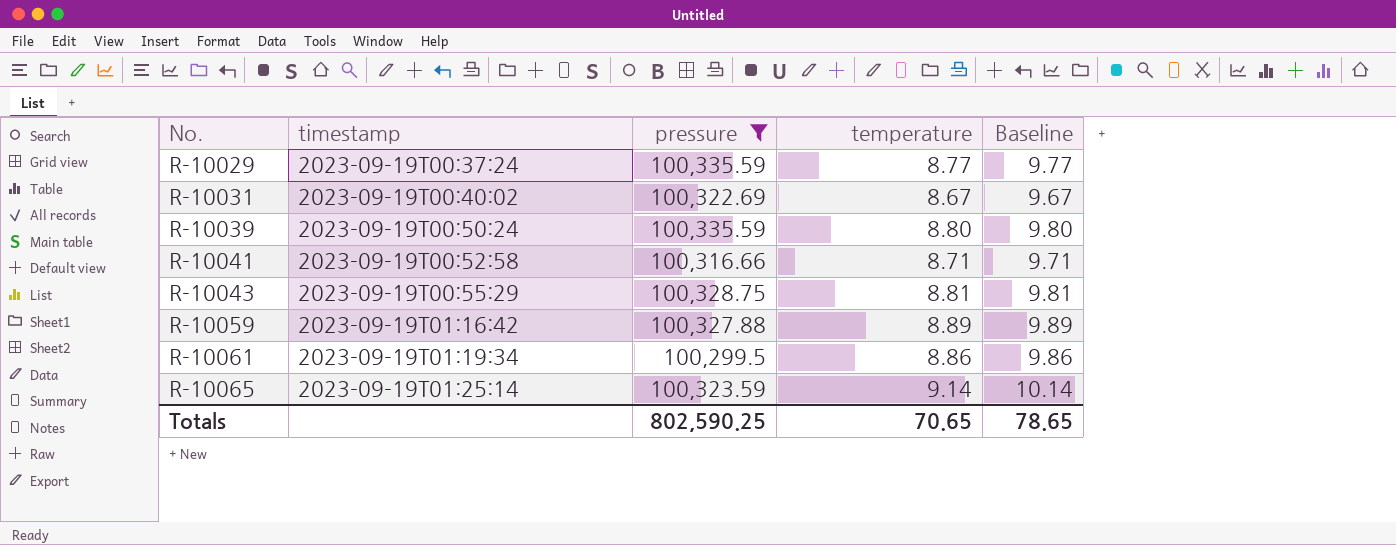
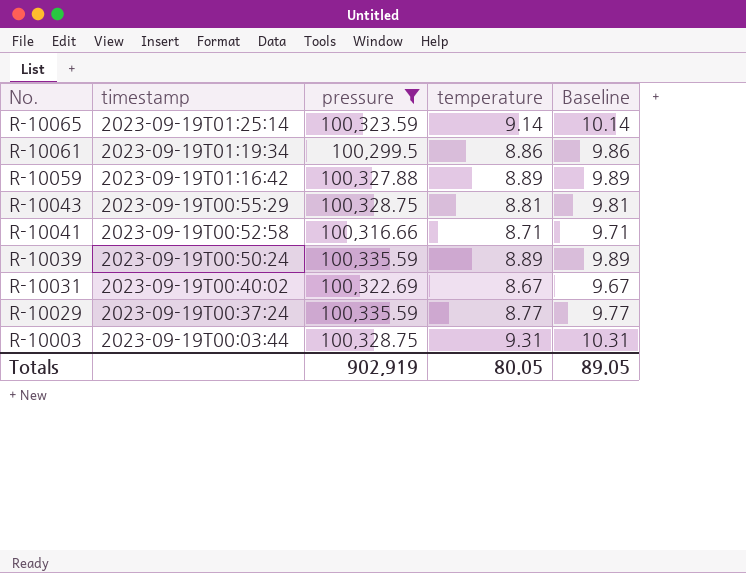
row order: No. ascending -> No. descending
R-10039 | temperature: 8.80 -> 8.89
R-10039 | Baseline: 9.80 -> 9.89
row R-10003: none -> 2023-09-19T00:03:44 | 100,328.75 | 9.31 | 10.31
Totals | pressure: 802,590.25 -> 902,919
Totals | temperature: 70.65 -> 80.05
Totals | Baseline: 78.65 -> 89.05

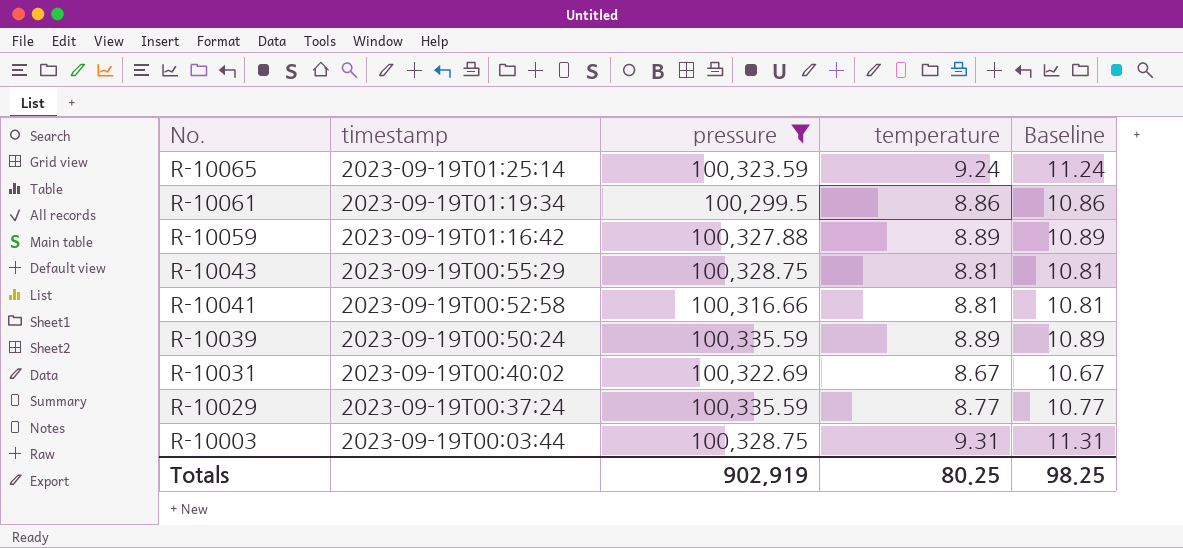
column Baseline | formula: [temperature] + 1 -> [temperature] + 2
R-10065 | temperature: 9.14 -> 9.24
R-10041 | temperature: 8.71 -> 8.81
Totals | temperature: 80.05 -> 80.25
Totals | Baseline: 89.05 -> 98.25

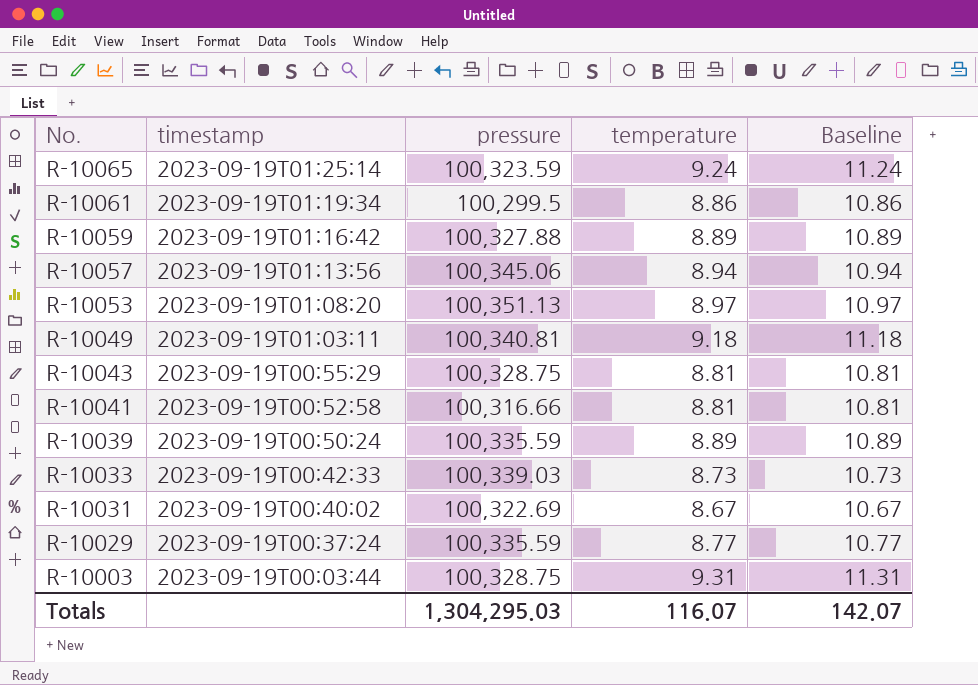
filter: pressure <= 100,335.59 -> none
Totals | pressure: 902,919 -> 1,304,295.03
Totals | temperature: 80.25 -> 116.07
Totals | Baseline: 98.25 -> 142.07

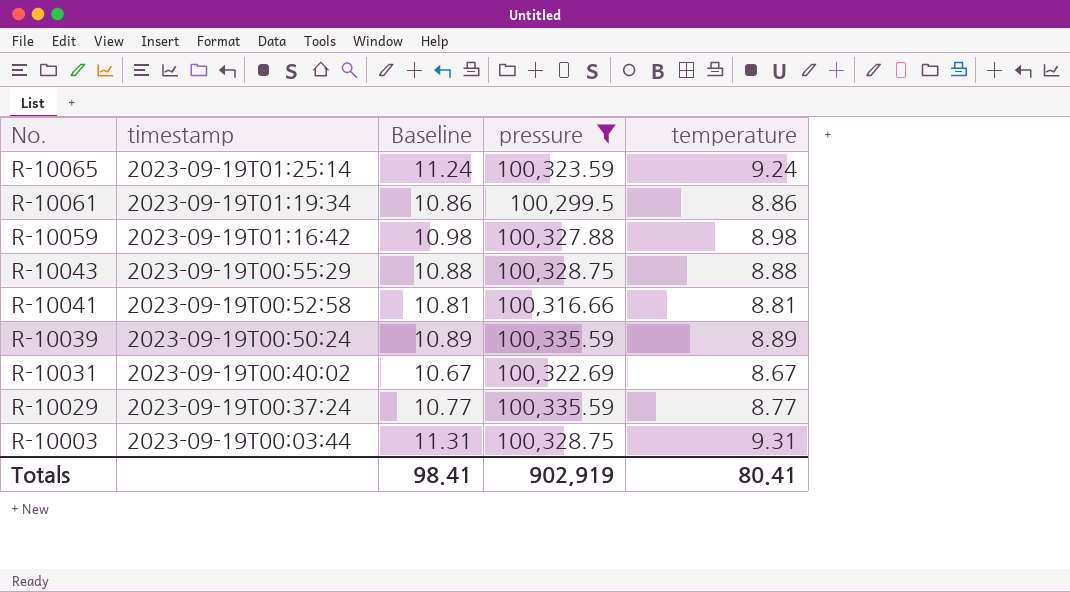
filter: none -> pressure <= 100,335.59
column Baseline | position: 5 -> 3
R-10059 | Baseline: 10.89 -> 10.98
R-10059 | temperature: 8.89 -> 8.98
R-10043 | Baseline: 10.81 -> 10.88
R-10043 | temperature: 8.81 -> 8.88
Totals | Baseline: 142.07 -> 98.41
Totals | pressure: 1,304,295.03 -> 902,919
Totals | temperature: 116.07 -> 80.41

